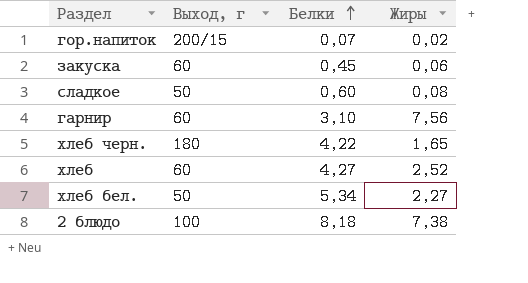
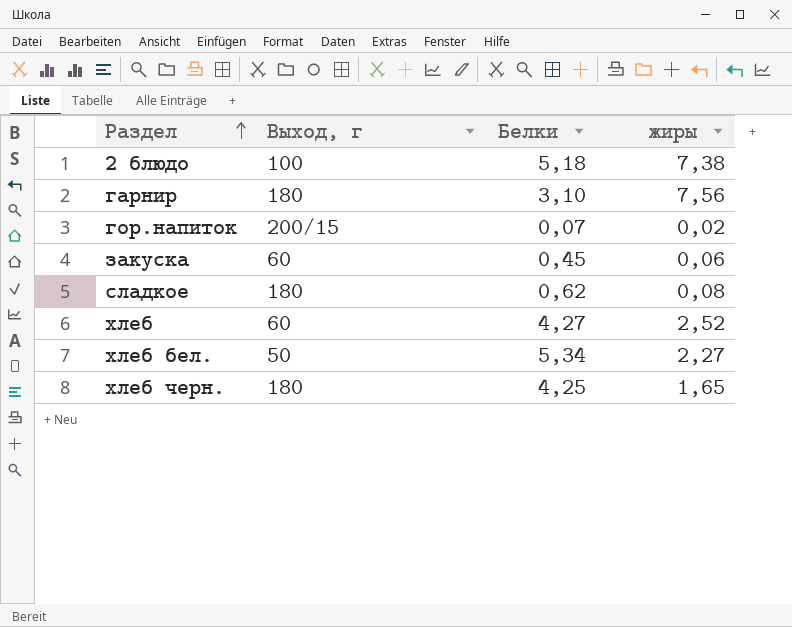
row order: Белки ascending -> Раздел ascending
column name: Жиры -> жиры
2 блюдо | Белки: 8,18 -> 5,18
гарнир | Выход, г: 60 -> 180
сладкое | Выход, г: 50 -> 180
сладкое | Белки: 0,60 -> 0,62
хлеб черн. | Белки: 4,22 -> 4,25

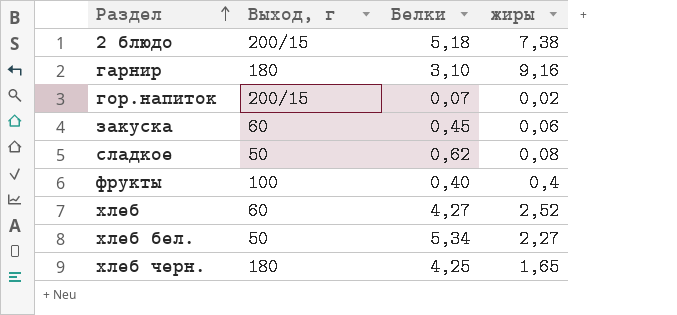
2 блюдо | Выход, г: 100 -> 200/15
гарнир | жиры: 7,56 -> 9,16
сладкое | Выход, г: 180 -> 50
row фрукты: none -> 100 | 0,40 | 0,4

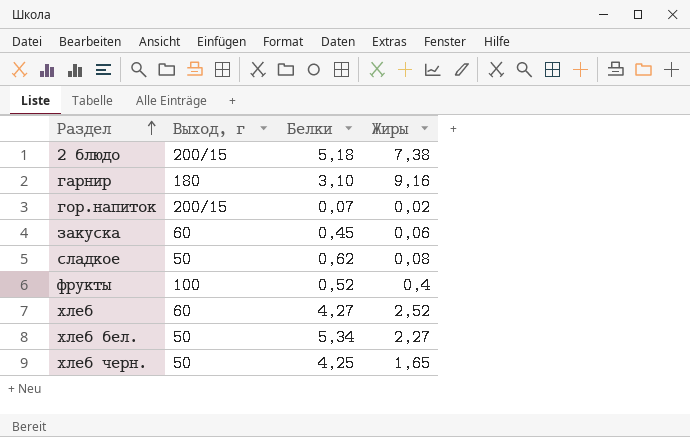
column name: жиры -> Жиры
фрукты | Белки: 0,40 -> 0,52
хлеб черн. | Выход, г: 180 -> 50

